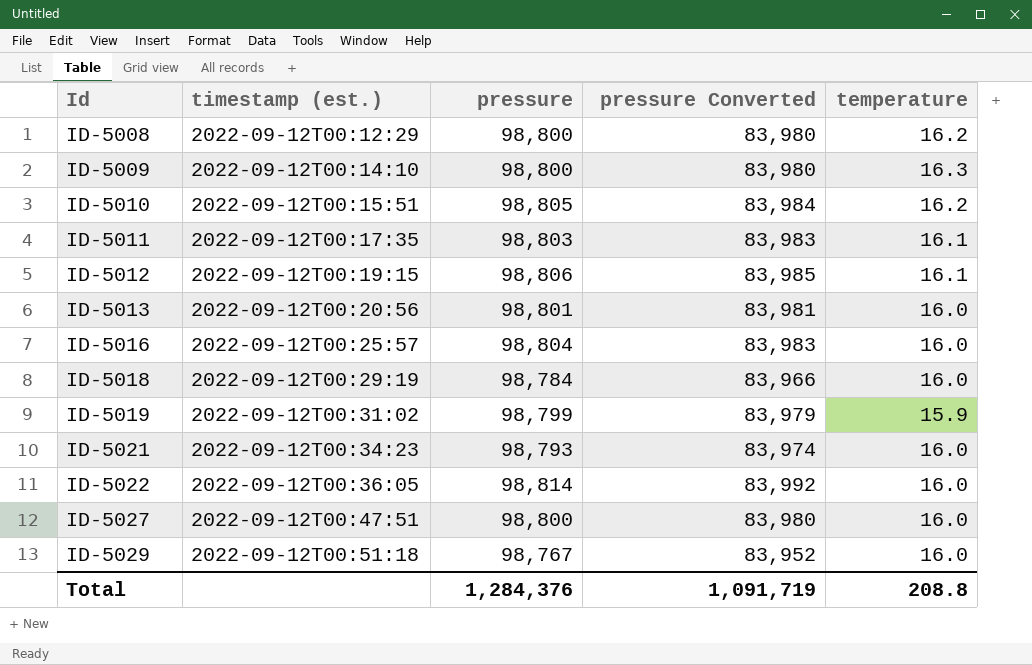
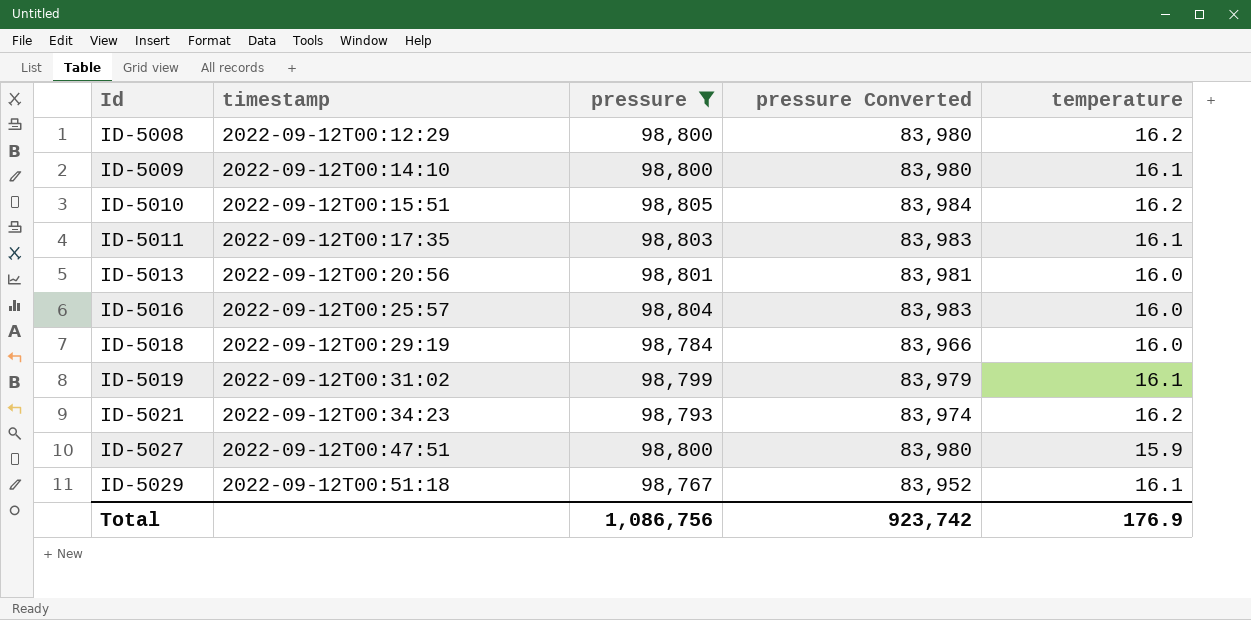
filter: none -> pressure <= 98,805
column name: timestamp (est.) -> timestamp
ID-5009 | temperature: 16.3 -> 16.1
ID-5019 | temperature: 15.9 -> 16.1
ID-5021 | temperature: 16.0 -> 16.2
ID-5027 | temperature: 16.0 -> 15.9
ID-5029 | temperature: 16.0 -> 16.1
Total | pressure: 1,284,376 -> 1,086,756
Total | pressure Converted: 1,091,719 -> 923,742
Total | temperature: 208.8 -> 176.9

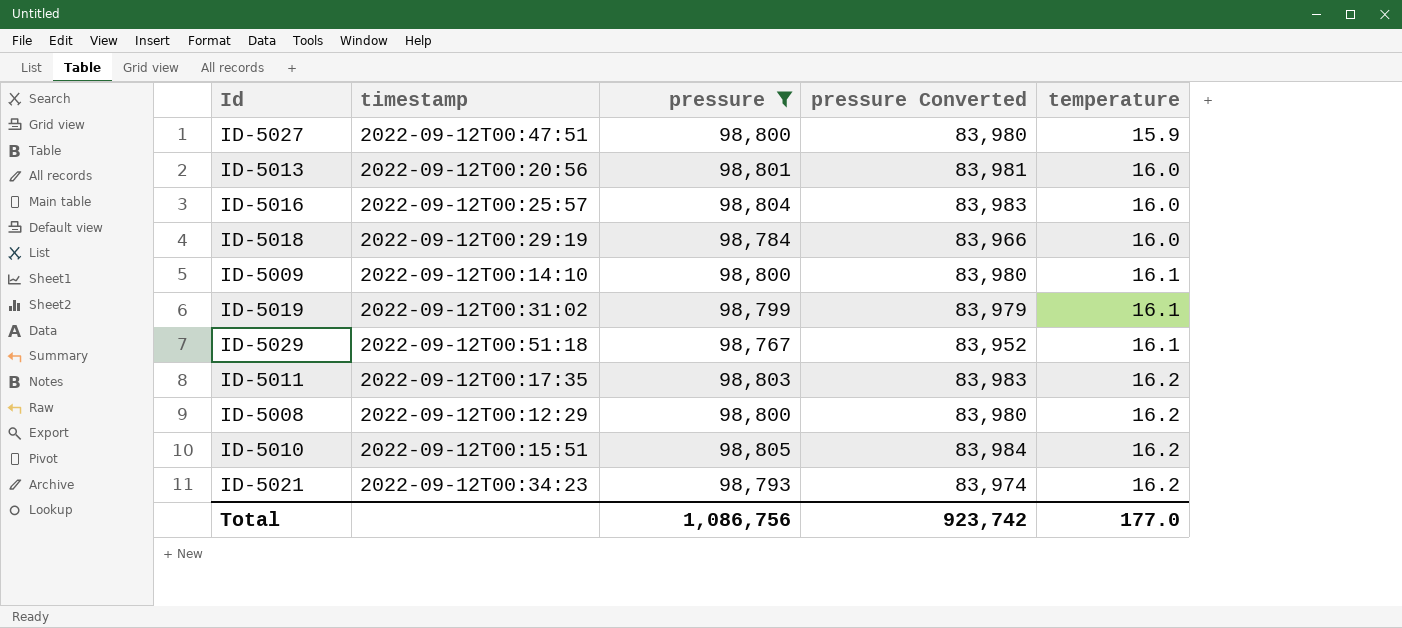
row order: Id ascending -> temperature ascending
ID-5011 | temperature: 16.1 -> 16.2
Total | temperature: 176.9 -> 177.0

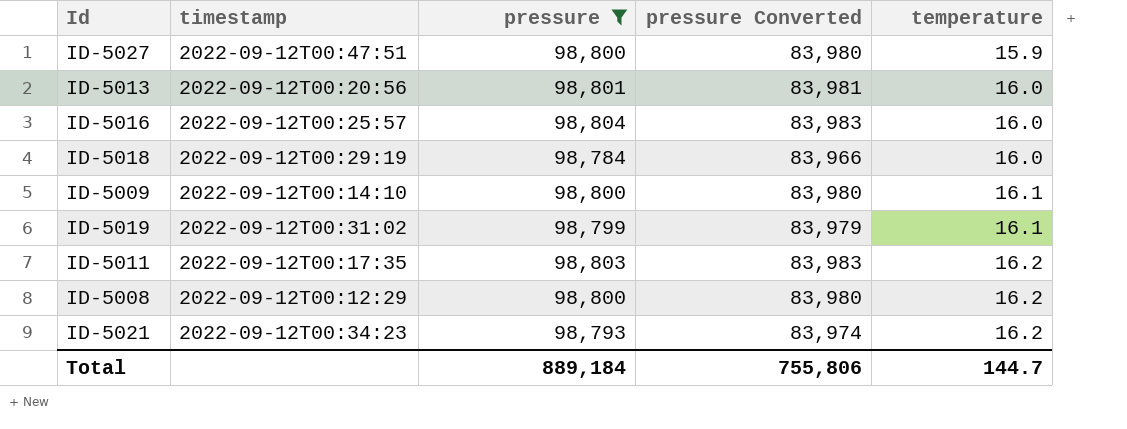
row ID-5029: 2022-09-12T00:51:18 | 98,767 | 83,952 | 16.1 -> none
row ID-5010: 2022-09-12T00:15:51 | 98,805 | 83,984 | 16.2 -> none
Total | pressure: 1,086,756 -> 889,184
Total | pressure Converted: 923,742 -> 755,806
Total | temperature: 177.0 -> 144.7

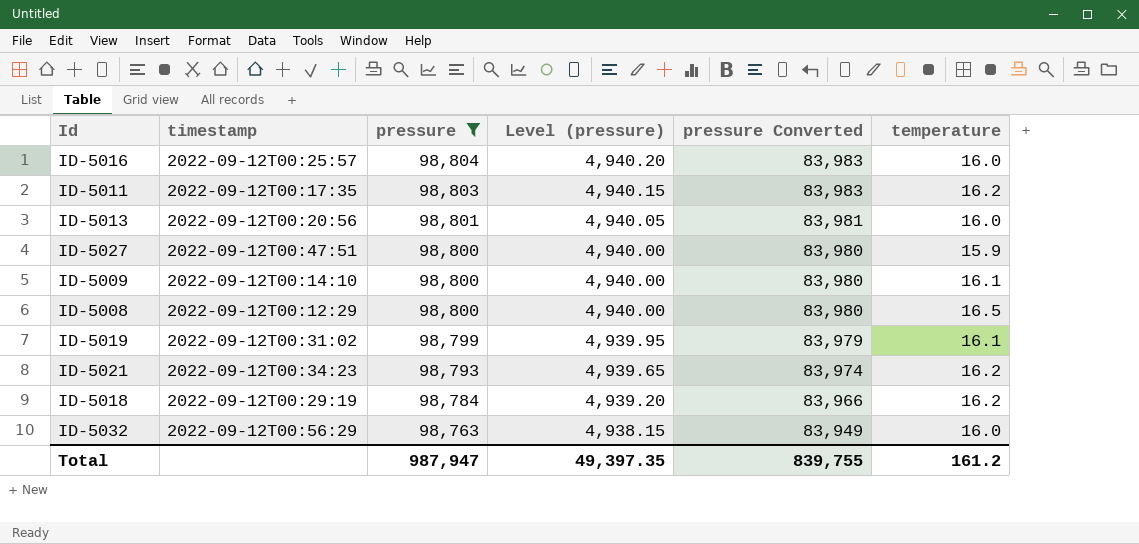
row order: temperature ascending -> pressure descending
column Level (pressure) | formula: none -> [pressure] * 0.05
ID-5008 | temperature: 16.2 -> 16.5
ID-5018 | temperature: 16.0 -> 16.2
row ID-5032: none -> 2022-09-12T00:56:29 | 98,763 | 4,938.15 | 83,949 | 16.0
Total | pressure: 889,184 -> 987,947
Total | pressure Converted: 755,806 -> 839,755
Total | temperature: 144.7 -> 161.2

